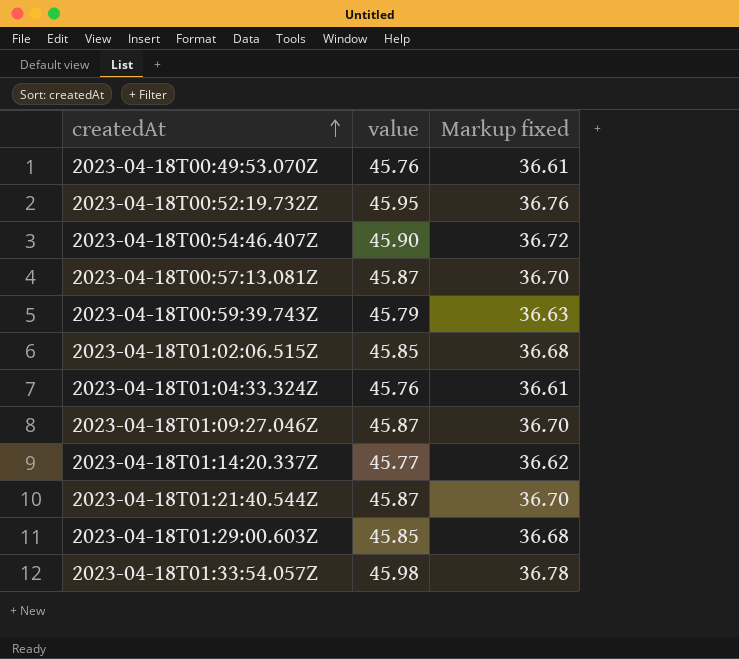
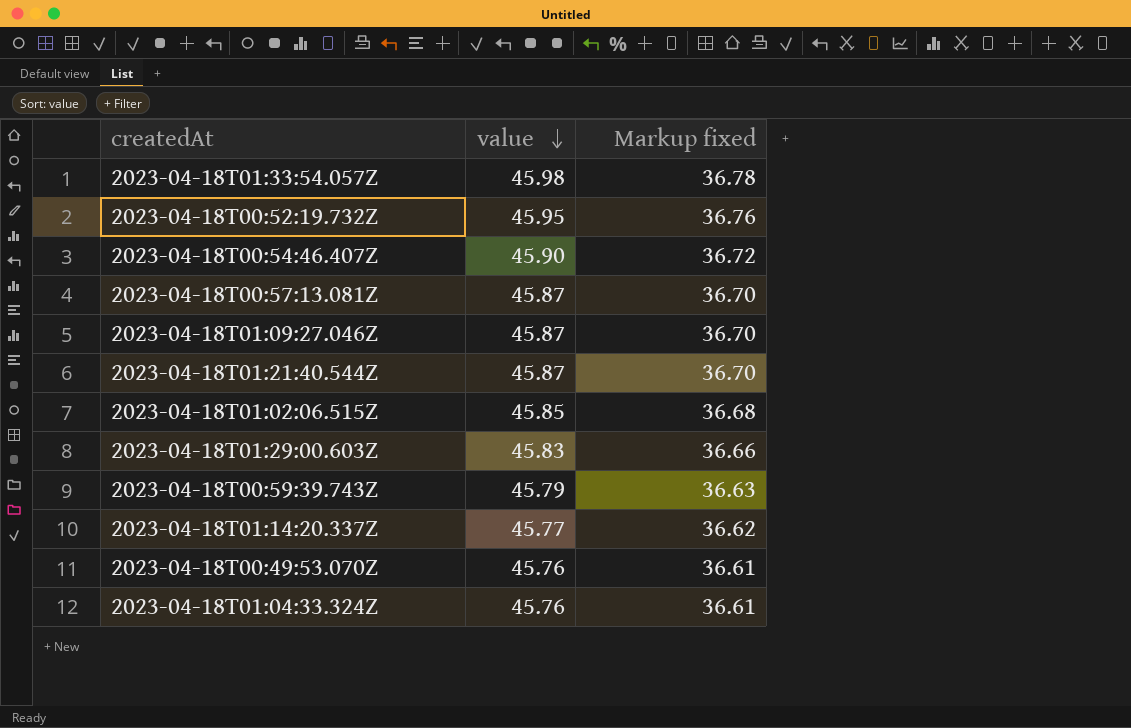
row order: createdAt ascending -> value descending
2023-04-18T01:29:00.603Z | value: 45.85 -> 45.83
2023-04-18T01:29:00.603Z | Markup fixed: 36.68 -> 36.66

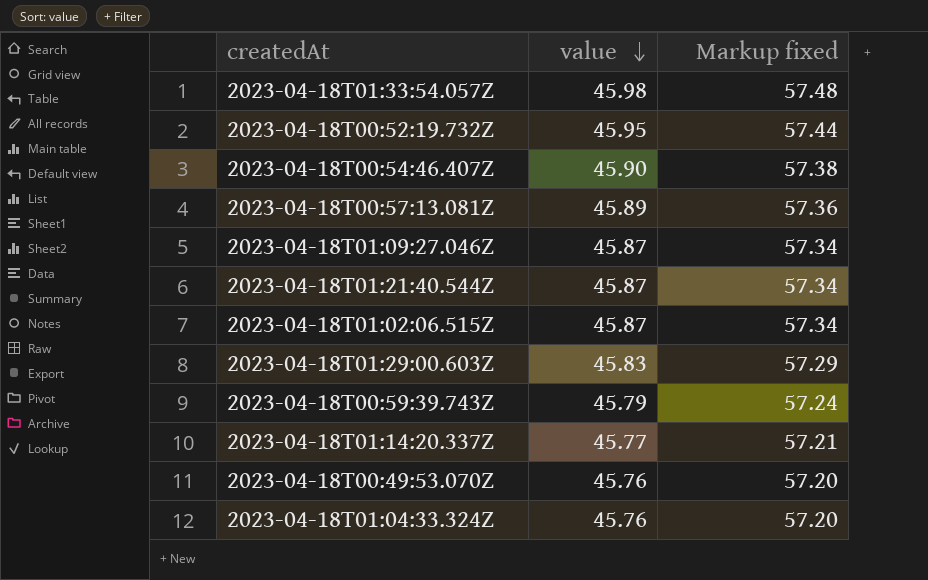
column Markup fixed | formula: [value] * 0.8 -> [value] * 1.25
2023-04-18T00:57:13.081Z | value: 45.87 -> 45.89
2023-04-18T01:02:06.515Z | value: 45.85 -> 45.87

